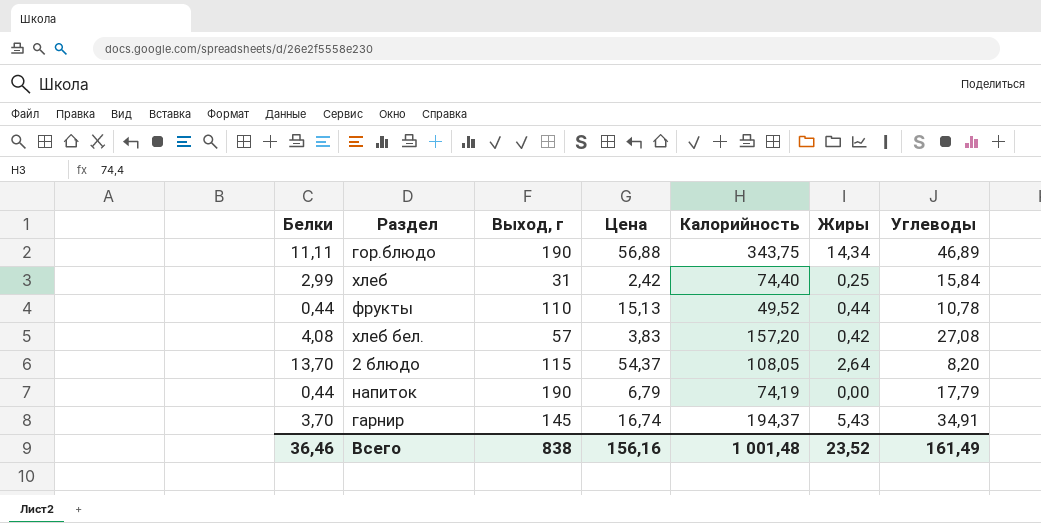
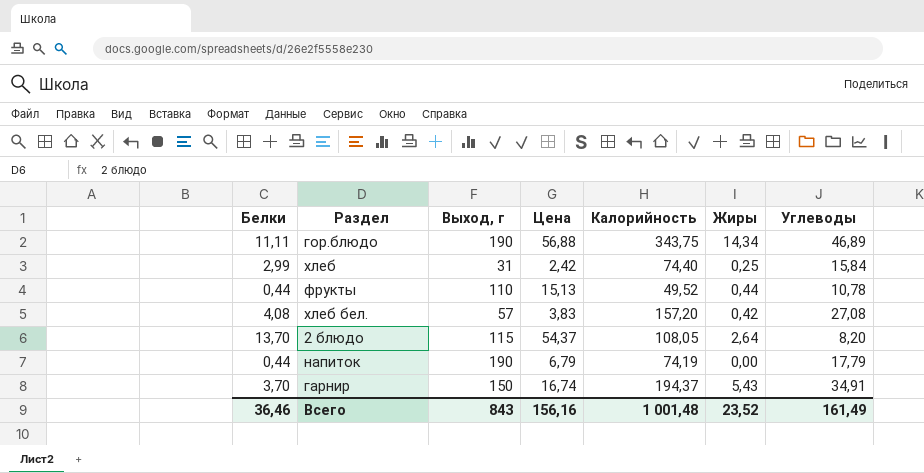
гарнир | Выход, г: 145 -> 150
Всего | Выход, г: 838 -> 843

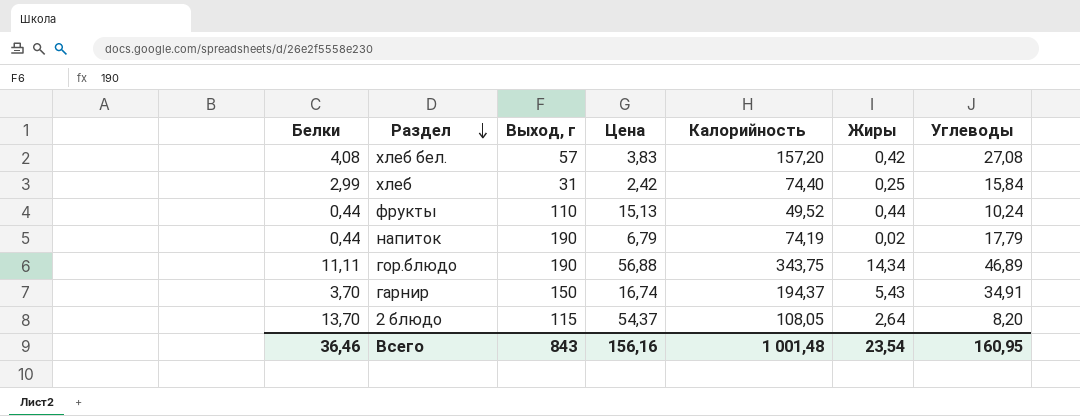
row order: none -> Раздел descending
фрукты | Углеводы: 10,78 -> 10,24
напиток | Жиры: 0,00 -> 0,02
Всего | Жиры: 23,52 -> 23,54
Всего | Углеводы: 161,49 -> 160,95

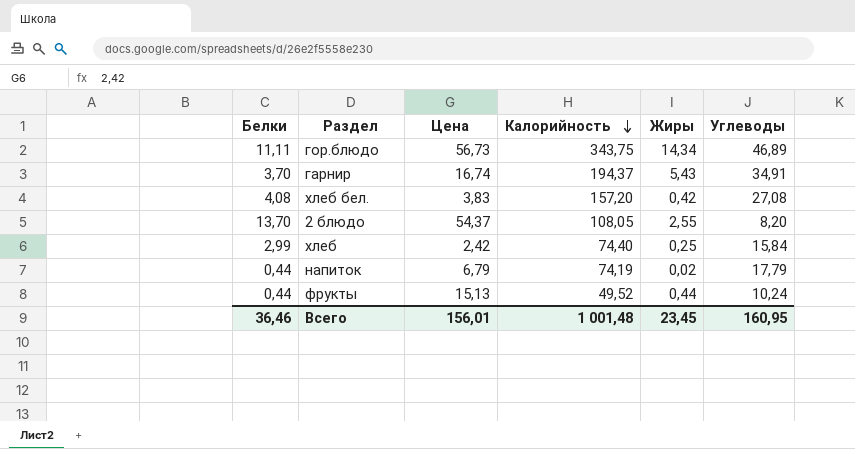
row order: Раздел descending -> Калорийность descending
column Выход, г | position: 3 -> none
гор.блюдо | Цена: 56,88 -> 56,73
2 блюдо | Жиры: 2,64 -> 2,55
Всего | Цена: 156,16 -> 156,01
Всего | Жиры: 23,54 -> 23,45

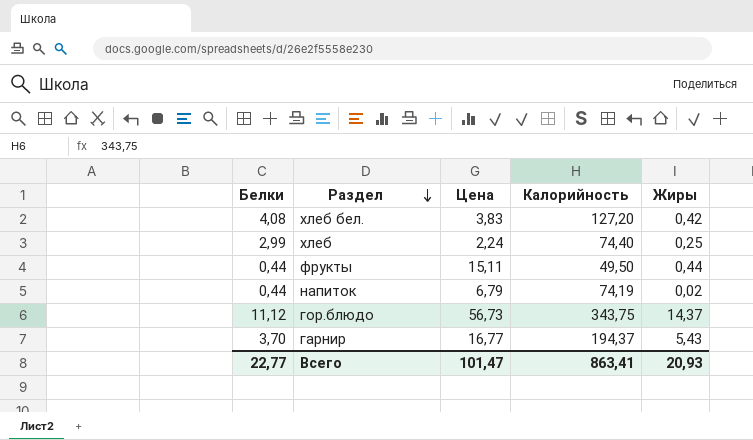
row order: Калорийность descending -> Раздел descending
column Углеводы | position: 6 -> none
row 2 блюдо: 13,70 | 54,37 | 108,05 | 2,55 | 8,20 -> none
хлеб бел. | Калорийность: 157,20 -> 127,20
хлеб | Цена: 2,42 -> 2,24
фрукты | Цена: 15,13 -> 15,11
фрукты | Калорийность: 49,52 -> 49,50
гор.блюдо | Белки: 11,11 -> 11,12
гор.блюдо | Жиры: 14,34 -> 14,37
гарнир | Цена: 16,74 -> 16,77
Всего | Белки: 36,46 -> 22,77
Всего | Цена: 156,01 -> 101,47
Всего | Калорийность: 1 001,48 -> 863,41
Всего | Жиры: 23,45 -> 20,93

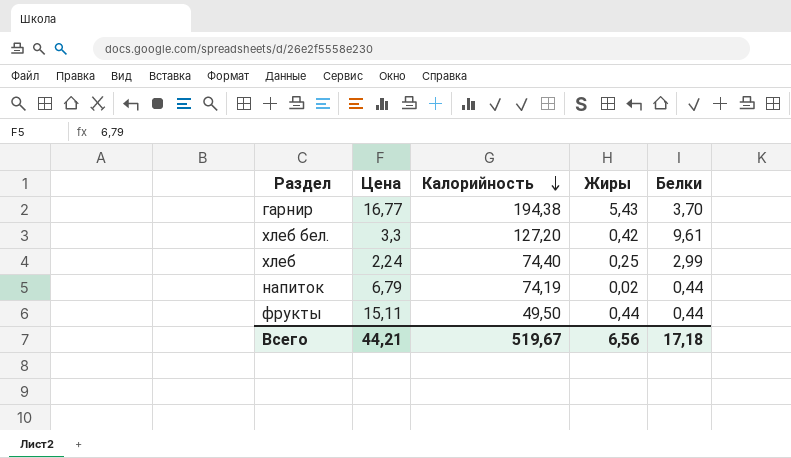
row order: Раздел descending -> Калорийность descending
column Белки | position: 1 -> 5
row гор.блюдо: 11,12 | 56,73 | 343,75 | 14,37 -> none
гарнир | Калорийность: 194,37 -> 194,38
хлеб бел. | Цена: 3,83 -> 3,3
хлеб бел. | Белки: 4,08 -> 9,61
Всего | Цена: 101,47 -> 44,21
Всего | Калорийность: 863,41 -> 519,67
Всего | Жиры: 20,93 -> 6,56
Всего | Белки: 22,77 -> 17,18

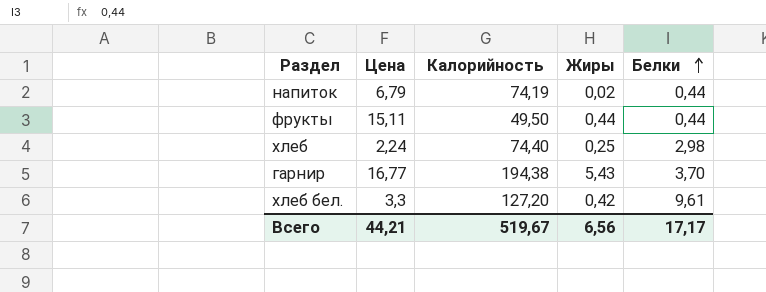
row order: Калорийность descending -> Белки ascending
хлеб | Белки: 2,99 -> 2,98
Всего | Белки: 17,18 -> 17,17

